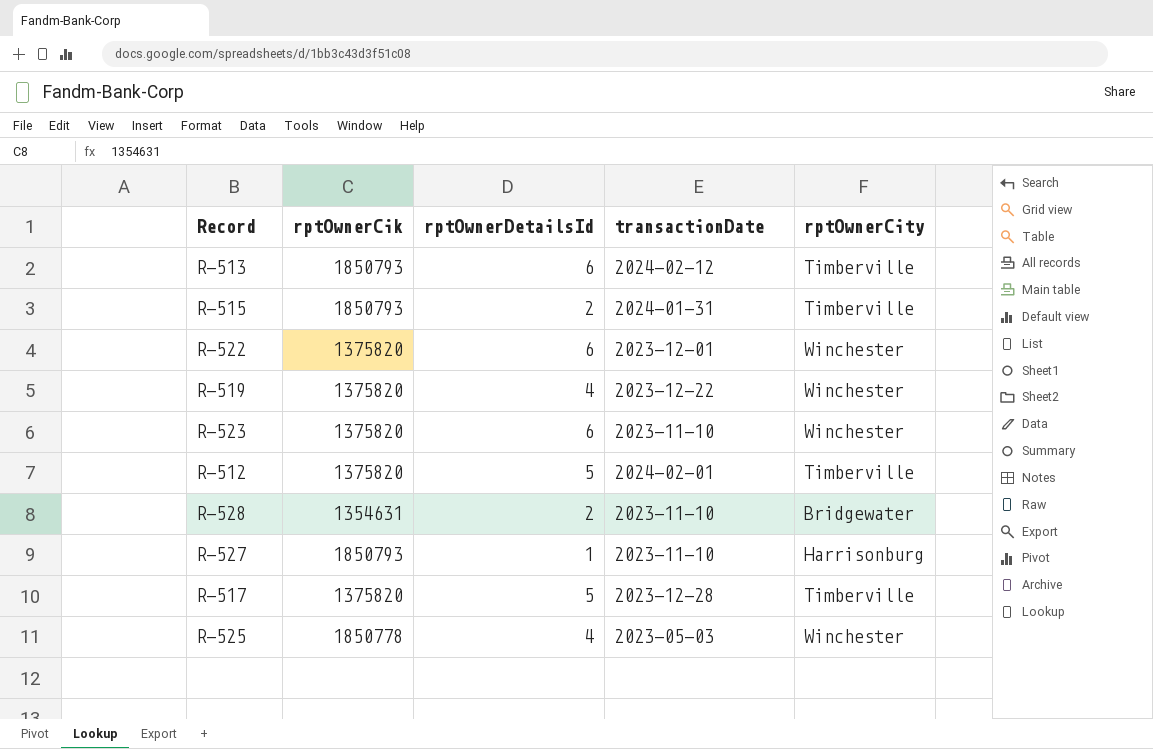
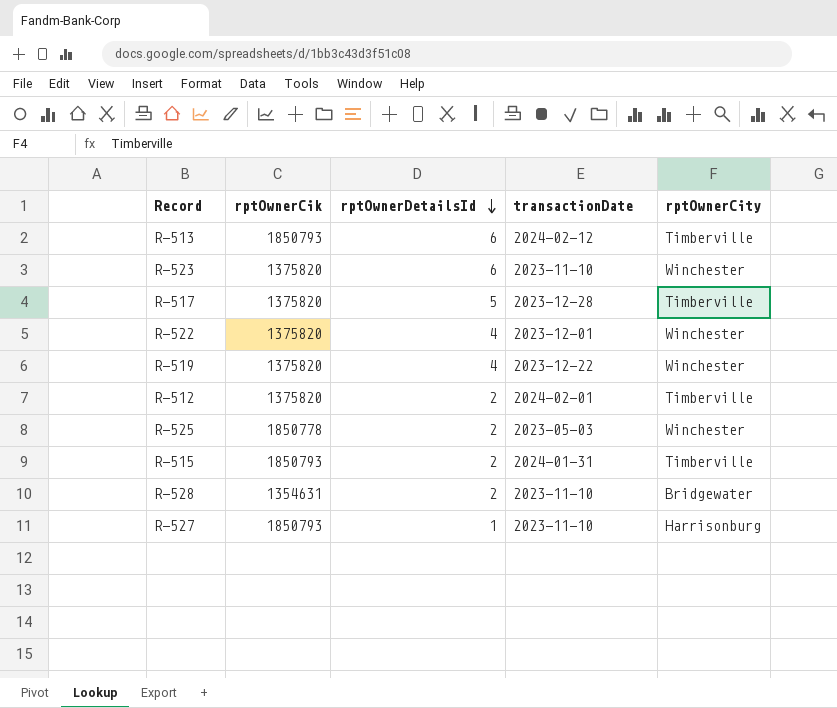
row order: none -> rptOwnerDetailsId descending
R-522 | rptOwnerDetailsId: 6 -> 4
R-512 | rptOwnerDetailsId: 5 -> 2
R-525 | rptOwnerDetailsId: 4 -> 2

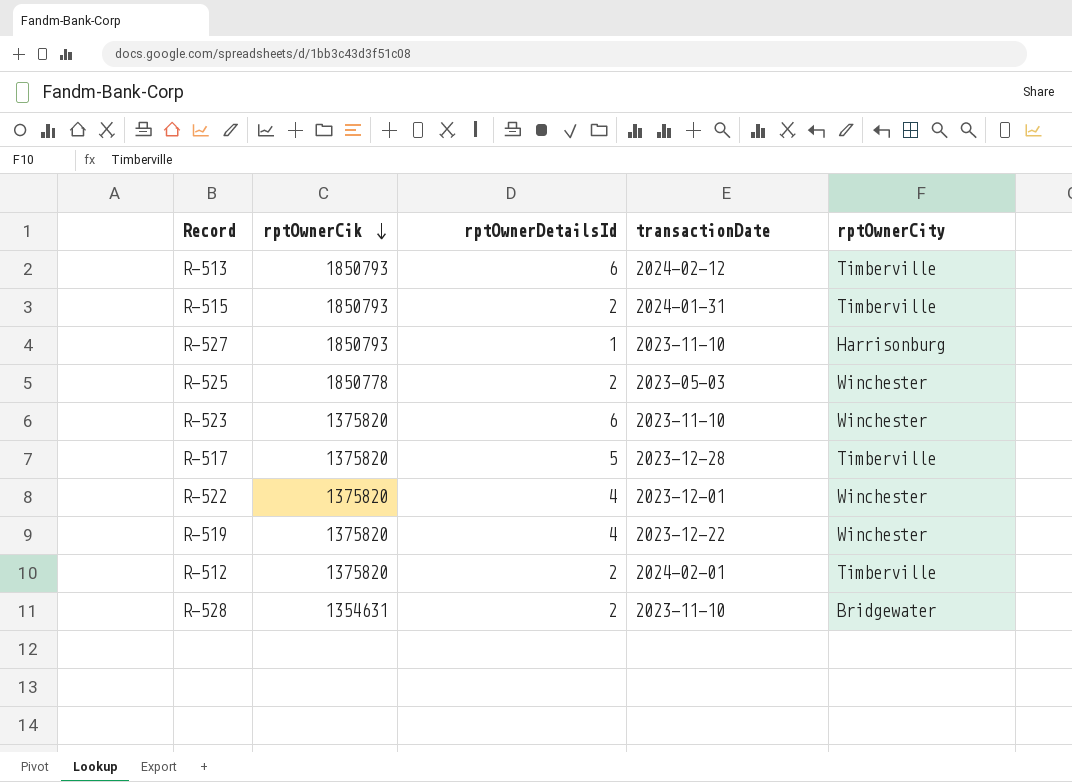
row order: rptOwnerDetailsId descending -> rptOwnerCik descending

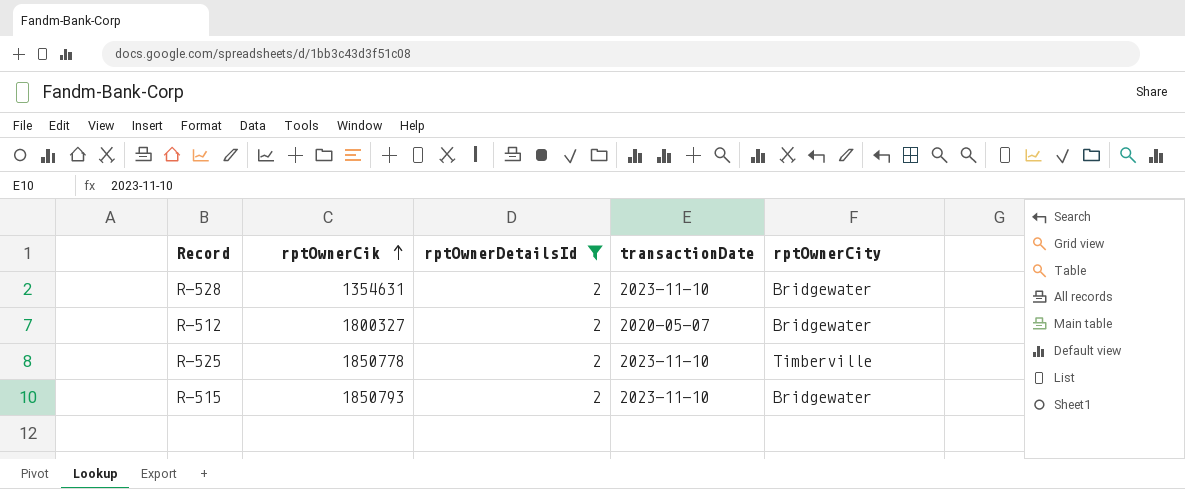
filter: none -> rptOwnerDetailsId = 2
row order: rptOwnerCik descending -> rptOwnerCik ascending
R-512 | rptOwnerCik: 1375820 -> 1800327
R-512 | transactionDate: 2024-02-01 -> 2020-05-07
R-512 | rptOwnerCity: Timberville -> Bridgewater
R-525 | transactionDate: 2023-05-03 -> 2023-11-10
R-525 | rptOwnerCity: Winchester -> Timberville
R-515 | transactionDate: 2024-01-31 -> 2023-11-10
R-515 | rptOwnerCity: Timberville -> Bridgewater

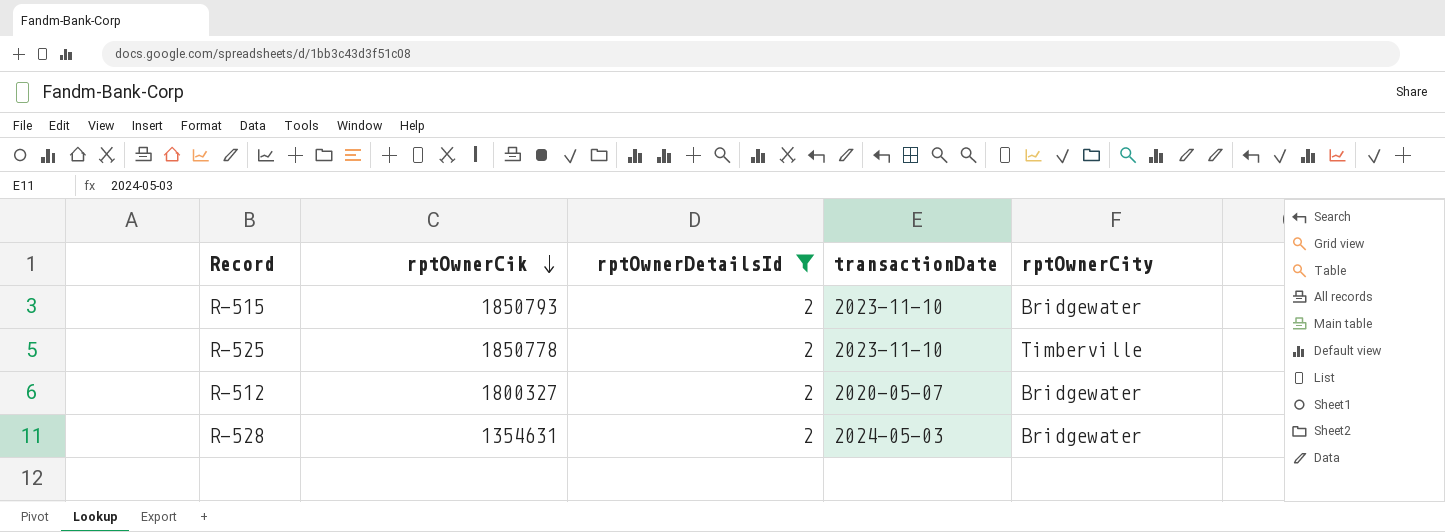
row order: rptOwnerCik ascending -> rptOwnerCik descending
R-528 | transactionDate: 2023-11-10 -> 2024-05-03

